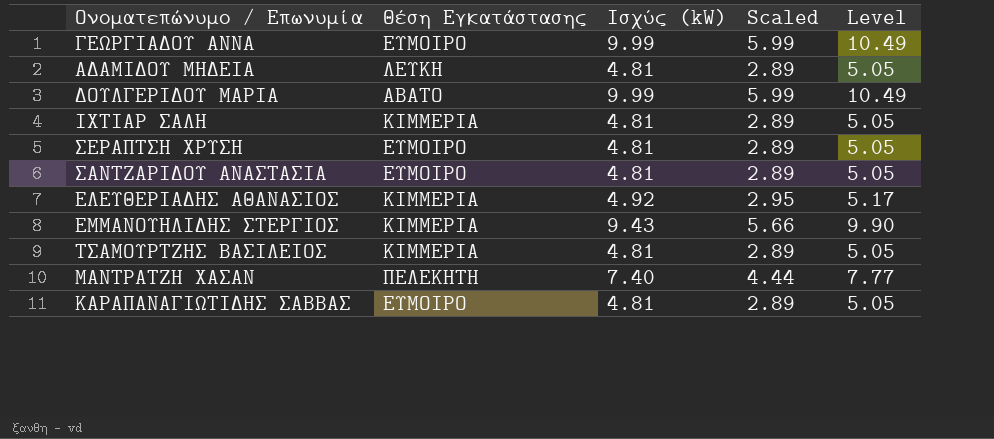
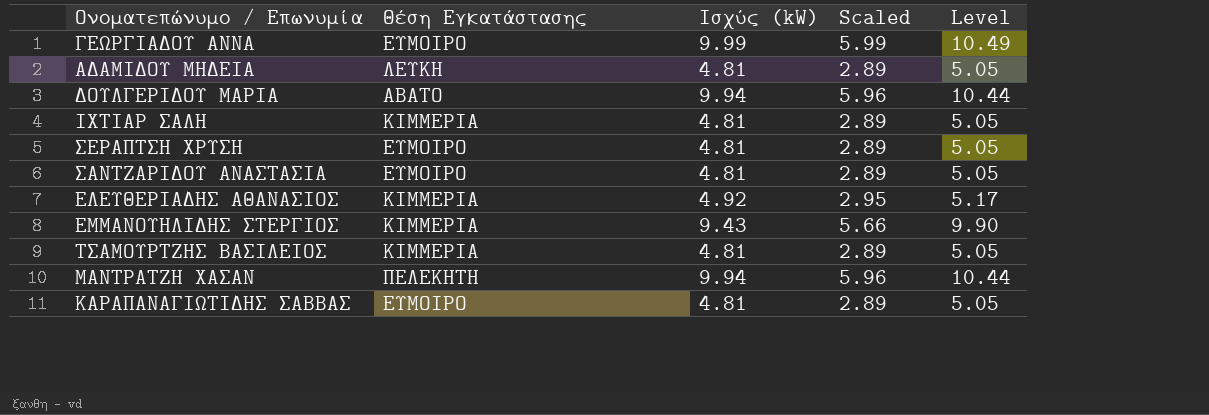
ΔΟΥΛΓΕΡΙΔΟΥ ΜΑΡΙΑ | Ισχύς (kW): 9.99 -> 9.94
ΔΟΥΛΓΕΡΙΔΟΥ ΜΑΡΙΑ | Scaled: 5.99 -> 5.96
ΔΟΥΛΓΕΡΙΔΟΥ ΜΑΡΙΑ | Level: 10.49 -> 10.44
ΜΑΝΤΡΑΤΖΗ ΧΑΣΑΝ | Ισχύς (kW): 7.40 -> 9.94
ΜΑΝΤΡΑΤΖΗ ΧΑΣΑΝ | Scaled: 4.44 -> 5.96
ΜΑΝΤΡΑΤΖΗ ΧΑΣΑΝ | Level: 7.77 -> 10.44

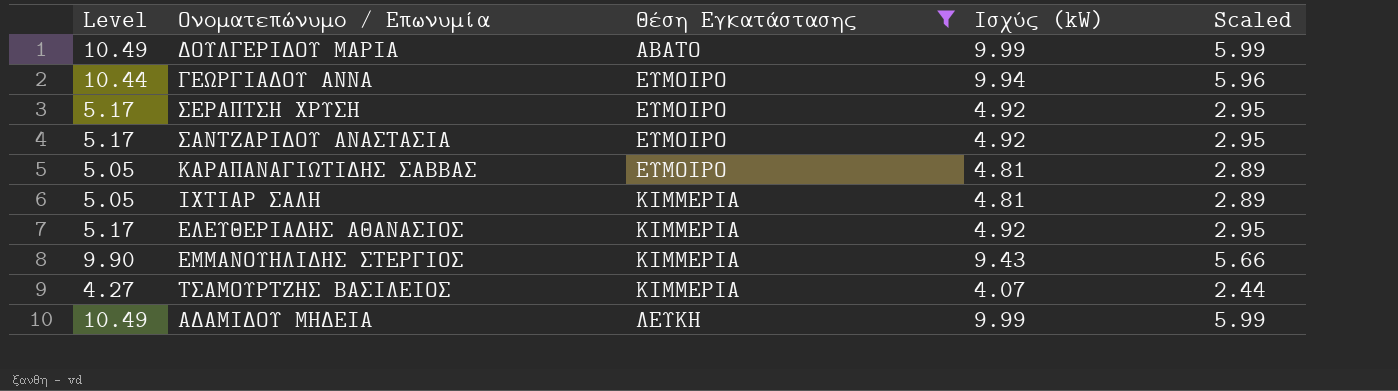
filter: none -> Θέση Εγκατάστασης != ΠΕΛΕΚΗΤΗ
row order: none -> Θέση Εγκατάστασης ascending
column Level | position: 5 -> 1
ΔΟΥΛΓΕΡΙΔΟΥ ΜΑΡΙΑ | Level: 10.44 -> 10.49
ΔΟΥΛΓΕΡΙΔΟΥ ΜΑΡΙΑ | Ισχύς (kW): 9.94 -> 9.99
ΔΟΥΛΓΕΡΙΔΟΥ ΜΑΡΙΑ | Scaled: 5.96 -> 5.99
ΓΕΩΡΓΙΑΔΟΥ ΑΝΝΑ | Level: 10.49 -> 10.44
ΓΕΩΡΓΙΑΔΟΥ ΑΝΝΑ | Ισχύς (kW): 9.99 -> 9.94
ΓΕΩΡΓΙΑΔΟΥ ΑΝΝΑ | Scaled: 5.99 -> 5.96
ΣΕΡΑΠΤΣΗ ΧΡΥΣΗ | Level: 5.05 -> 5.17
ΣΕΡΑΠΤΣΗ ΧΡΥΣΗ | Ισχύς (kW): 4.81 -> 4.92
ΣΕΡΑΠΤΣΗ ΧΡΥΣΗ | Scaled: 2.89 -> 2.95
ΣΑΝΤΖΑΡΙΔΟΥ ΑΝΑΣΤΑΣΙΑ | Level: 5.05 -> 5.17
ΣΑΝΤΖΑΡΙΔΟΥ ΑΝΑΣΤΑΣΙΑ | Ισχύς (kW): 4.81 -> 4.92
ΣΑΝΤΖΑΡΙΔΟΥ ΑΝΑΣΤΑΣΙΑ | Scaled: 2.89 -> 2.95
ΤΣΑΜΟΥΡΤΖΗΣ ΒΑΣΙΛΕΙΟΣ | Level: 5.05 -> 4.27
ΤΣΑΜΟΥΡΤΖΗΣ ΒΑΣΙΛΕΙΟΣ | Ισχύς (kW): 4.81 -> 4.07
ΤΣΑΜΟΥΡΤΖΗΣ ΒΑΣΙΛΕΙΟΣ | Scaled: 2.89 -> 2.44
ΑΔΑΜΙΔΟΥ ΜΗΔΕΙΑ | Level: 5.05 -> 10.49
ΑΔΑΜΙΔΟΥ ΜΗΔΕΙΑ | Ισχύς (kW): 4.81 -> 9.99
ΑΔΑΜΙΔΟΥ ΜΗΔΕΙΑ | Scaled: 2.89 -> 5.99

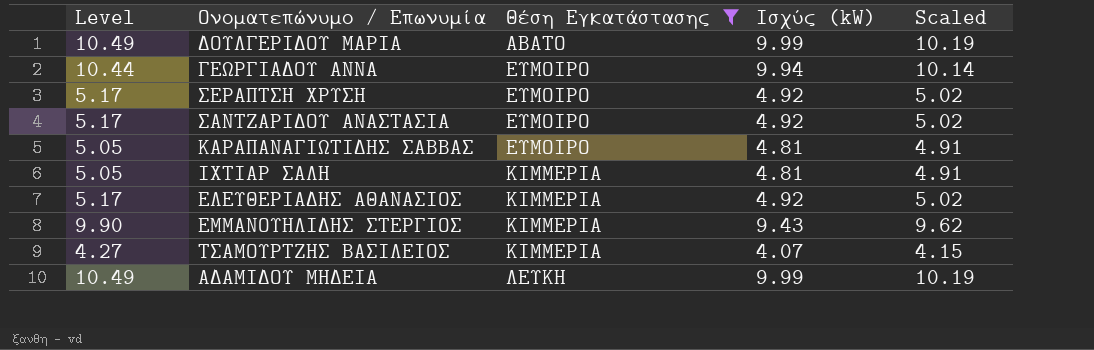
column Scaled | formula: [Ισχύς (kW)] * 0.6 -> [Ισχύς (kW)] * 1.02

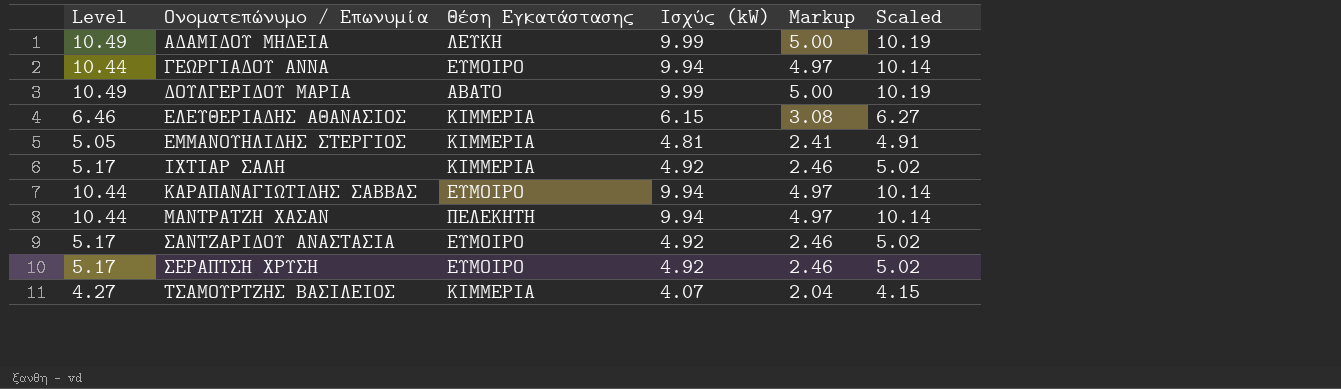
filter: Θέση Εγκατάστασης != ΠΕΛΕΚΗΤΗ -> none
row order: Θέση Εγκατάστασης ascending -> Ονοματεπώνυμο / Επωνυμία ascending
column Markup | formula: none -> [Ισχύς (kW)] * 0.5
ΕΛΕΥΘΕΡΙΑΔΗΣ ΑΘΑΝΑΣΙΟΣ | Level: 5.17 -> 6.46
ΕΛΕΥΘΕΡΙΑΔΗΣ ΑΘΑΝΑΣΙΟΣ | Ισχύς (kW): 4.92 -> 6.15
ΕΛΕΥΘΕΡΙΑΔΗΣ ΑΘΑΝΑΣΙΟΣ | Scaled: 5.02 -> 6.27
ΕΜΜΑΝΟΥΗΛΙΔΗΣ ΣΤΕΡΓΙΟΣ | Level: 9.90 -> 5.05
ΕΜΜΑΝΟΥΗΛΙΔΗΣ ΣΤΕΡΓΙΟΣ | Ισχύς (kW): 9.43 -> 4.81
ΕΜΜΑΝΟΥΗΛΙΔΗΣ ΣΤΕΡΓΙΟΣ | Scaled: 9.62 -> 4.91
ΙΧΤΙΑΡ ΣΑΛΗ | Level: 5.05 -> 5.17
ΙΧΤΙΑΡ ΣΑΛΗ | Ισχύς (kW): 4.81 -> 4.92
ΙΧΤΙΑΡ ΣΑΛΗ | Scaled: 4.91 -> 5.02
ΚΑΡΑΠΑΝΑΓΙΩΤΙΔΗΣ ΣΑΒΒΑΣ | Level: 5.05 -> 10.44
ΚΑΡΑΠΑΝΑΓΙΩΤΙΔΗΣ ΣΑΒΒΑΣ | Ισχύς (kW): 4.81 -> 9.94
ΚΑΡΑΠΑΝΑΓΙΩΤΙΔΗΣ ΣΑΒΒΑΣ | Scaled: 4.91 -> 10.14

